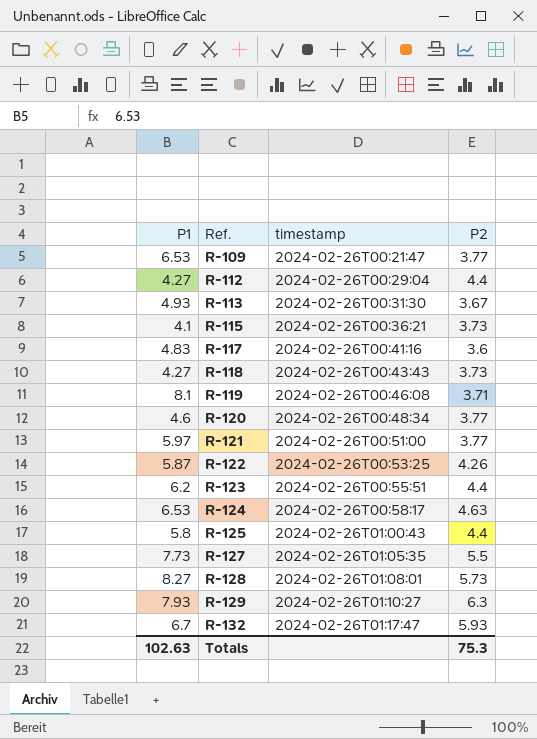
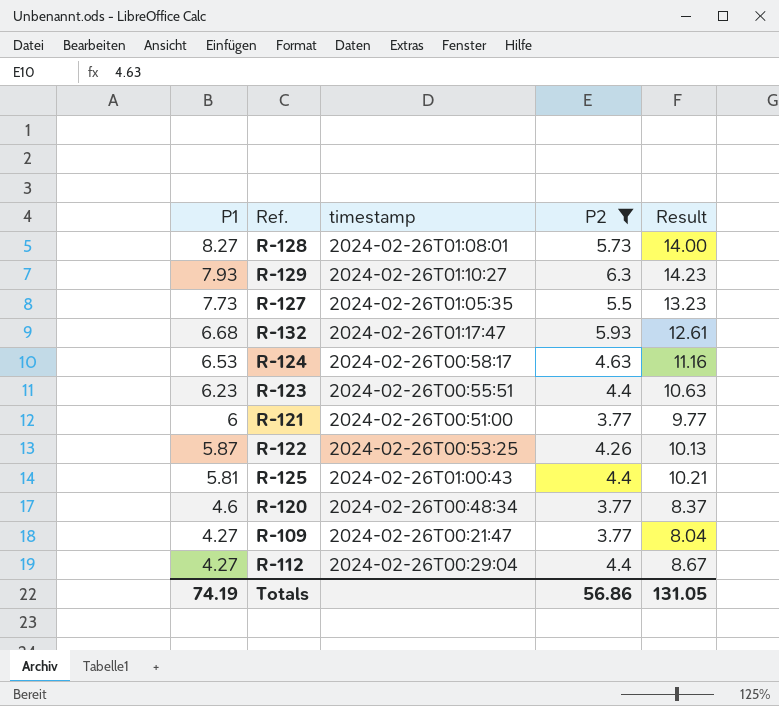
filter: none -> P2 >= 3.77
row order: Ref. ascending -> P1 descending
column Result | formula: none -> [P1] + [P2]
R-132 | P1: 6.7 -> 6.68
R-123 | P1: 6.2 -> 6.23
R-121 | P1: 5.97 -> 6
R-125 | P1: 5.8 -> 5.81
R-109 | P1: 6.53 -> 4.27
Totals | P1: 102.63 -> 74.19
Totals | P2: 75.3 -> 56.86

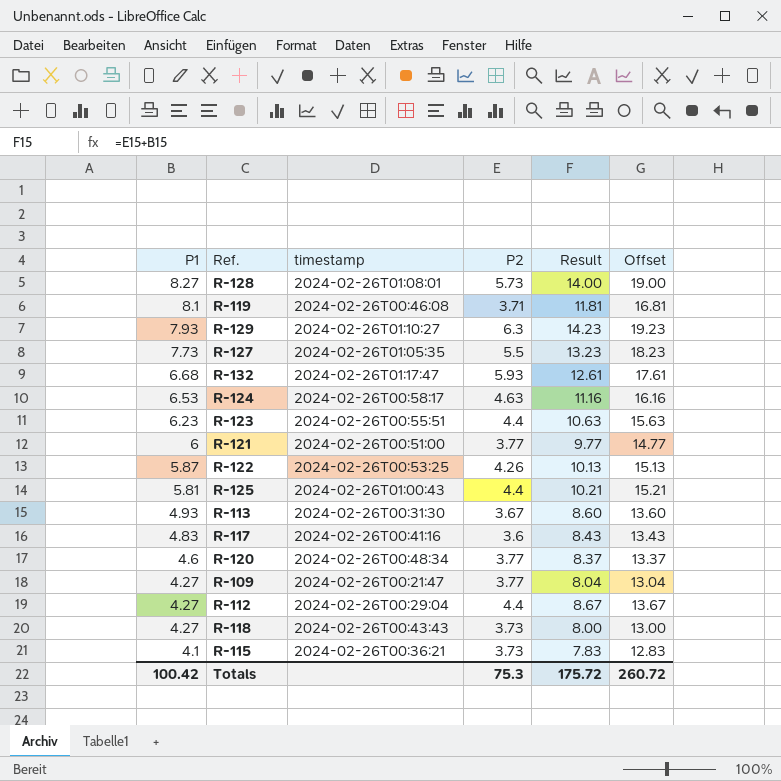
filter: P2 >= 3.77 -> none
column Offset | formula: none -> [Result] + 5
Totals | P1: 74.19 -> 100.42
Totals | P2: 56.86 -> 75.3
Totals | Result: 131.05 -> 175.72

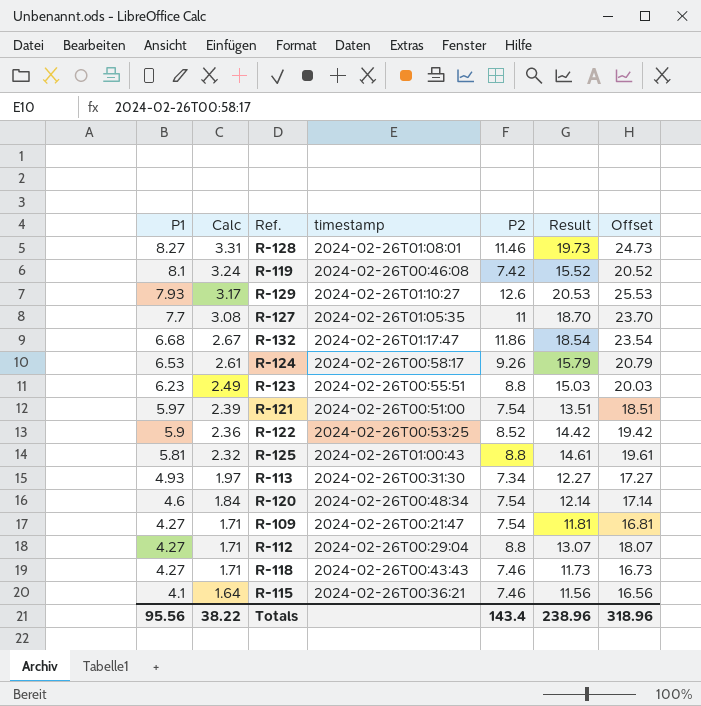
column Calc | formula: none -> [P1] * 0.4
row R-117: 4.83 | 2024-02-26T00:41:16 | 3.6 | 8.43 | 13.43 -> none
R-128 | P2: 5.73 -> 11.46
R-128 | Result: 14.00 -> 19.73
R-128 | Offset: 19.00 -> 24.73
R-119 | P2: 3.71 -> 7.42
R-119 | Result: 11.81 -> 15.52
R-119 | Offset: 16.81 -> 20.52
R-129 | P2: 6.3 -> 12.6
R-129 | Result: 14.23 -> 20.53
R-129 | Offset: 19.23 -> 25.53
R-127 | P1: 7.73 -> 7.7
R-127 | P2: 5.5 -> 11
R-127 | Result: 13.23 -> 18.70
R-127 | Offset: 18.23 -> 23.70
R-132 | P2: 5.93 -> 11.86
R-132 | Result: 12.61 -> 18.54
R-132 | Offset: 17.61 -> 23.54
R-124 | P2: 4.63 -> 9.26
R-124 | Result: 11.16 -> 15.79
R-124 | Offset: 16.16 -> 20.79
R-123 | P2: 4.4 -> 8.8
R-123 | Result: 10.63 -> 15.03
R-123 | Offset: 15.63 -> 20.03
R-121 | P1: 6 -> 5.97
R-121 | P2: 3.77 -> 7.54
R-121 | Result: 9.77 -> 13.51
R-121 | Offset: 14.77 -> 18.51
R-122 | P1: 5.87 -> 5.9
R-122 | P2: 4.26 -> 8.52
R-122 | Result: 10.13 -> 14.42
R-122 | Offset: 15.13 -> 19.42
R-125 | P2: 4.4 -> 8.8
R-125 | Result: 10.21 -> 14.61
R-125 | Offset: 15.21 -> 19.61
R-113 | P2: 3.67 -> 7.34
R-113 | Result: 8.60 -> 12.27
R-113 | Offset: 13.60 -> 17.27
R-120 | P2: 3.77 -> 7.54
R-120 | Result: 8.37 -> 12.14
R-120 | Offset: 13.37 -> 17.14
R-109 | P2: 3.77 -> 7.54
R-109 | Result: 8.04 -> 11.81
R-109 | Offset: 13.04 -> 16.81
R-112 | P2: 4.4 -> 8.8
R-112 | Result: 8.67 -> 13.07
R-112 | Offset: 13.67 -> 18.07
R-118 | P2: 3.73 -> 7.46
R-118 | Result: 8.00 -> 11.73
R-118 | Offset: 13.00 -> 16.73
R-115 | P2: 3.73 -> 7.46
R-115 | Result: 7.83 -> 11.56
R-115 | Offset: 12.83 -> 16.56
Totals | P1: 100.42 -> 95.56
Totals | P2: 75.3 -> 143.4
Totals | Result: 175.72 -> 238.96
Totals | Offset: 260.72 -> 318.96

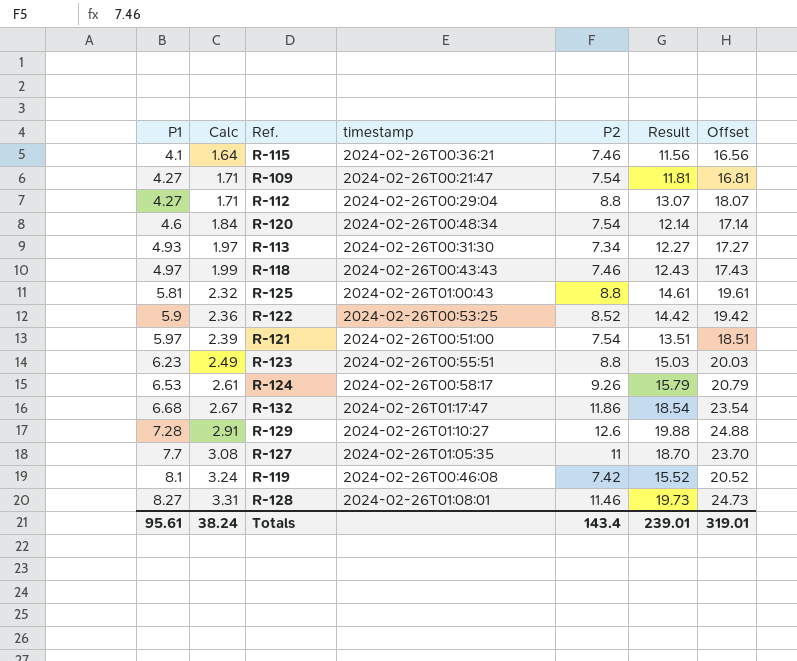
row order: P1 descending -> P1 ascending
R-118 | P1: 4.27 -> 4.97
R-118 | Calc: 1.71 -> 1.99
R-118 | Result: 11.73 -> 12.43
R-118 | Offset: 16.73 -> 17.43
R-129 | P1: 7.93 -> 7.28
R-129 | Calc: 3.17 -> 2.91
R-129 | Result: 20.53 -> 19.88
R-129 | Offset: 25.53 -> 24.88
Totals | P1: 95.56 -> 95.61
Totals | Calc: 38.22 -> 38.24
Totals | Result: 238.96 -> 239.01
Totals | Offset: 318.96 -> 319.01

